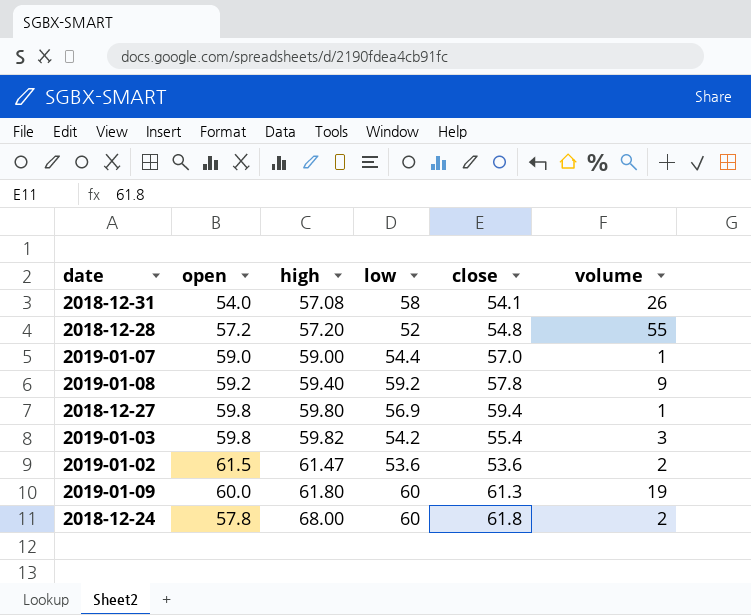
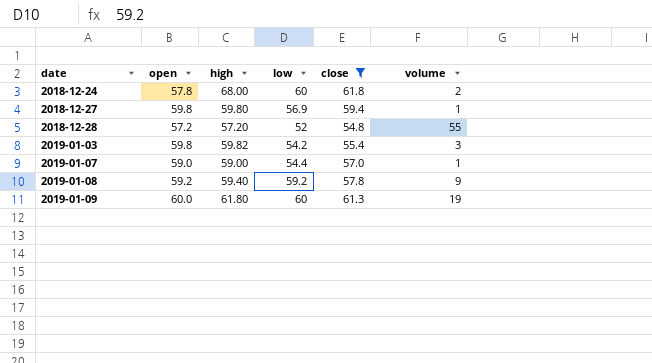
filter: none -> close >= 54.8
row order: high ascending -> date ascending

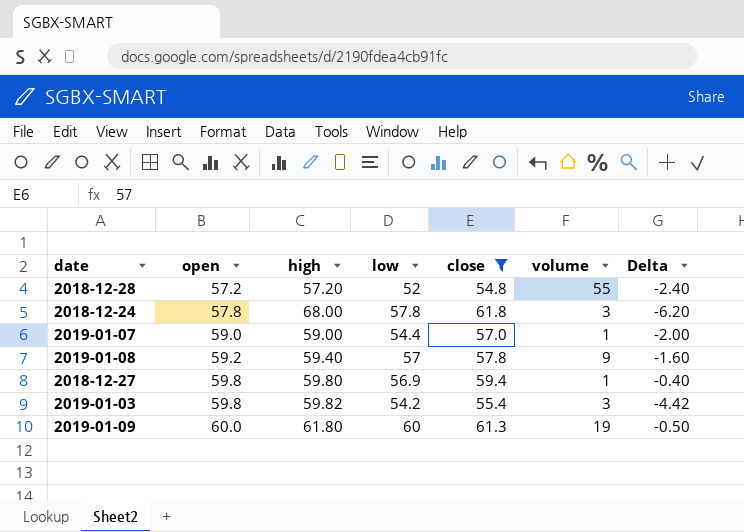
row order: date ascending -> open ascending
column Delta | formula: none -> [close] - [high]
2018-12-24 | low: 60 -> 57.8
2018-12-24 | volume: 2 -> 3
2019-01-08 | low: 59.2 -> 57

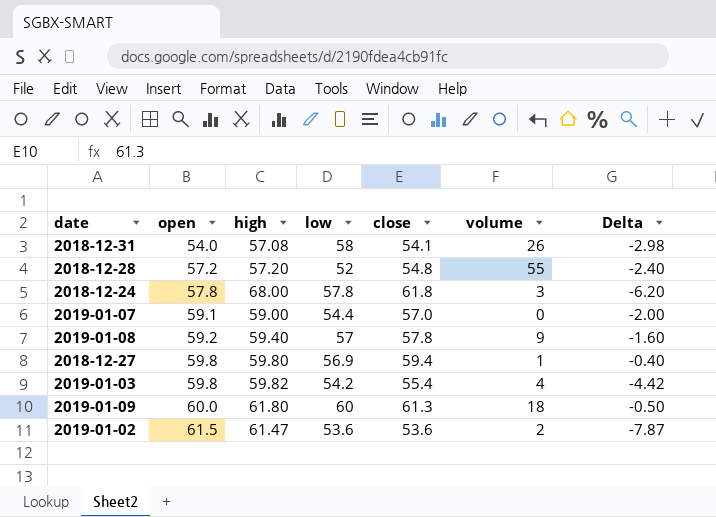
filter: close >= 54.8 -> none
2019-01-07 | open: 59.0 -> 59.1
2019-01-07 | volume: 1 -> 0
2019-01-03 | volume: 3 -> 4
2019-01-09 | volume: 19 -> 18

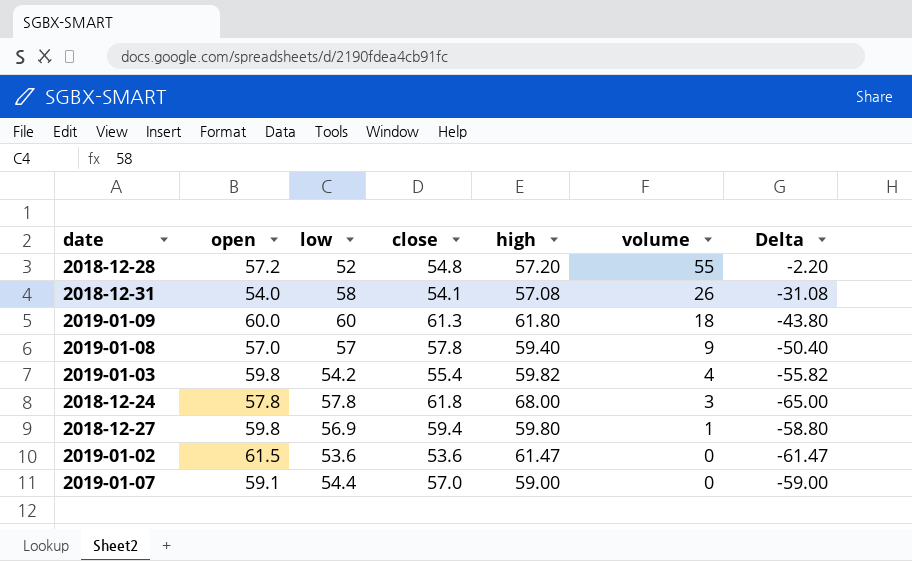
row order: open ascending -> volume descending
column high | position: 3 -> 5
column Delta | formula: [close] - [high] -> [volume] - [high]
2019-01-08 | open: 59.2 -> 57.0
2019-01-02 | volume: 2 -> 0

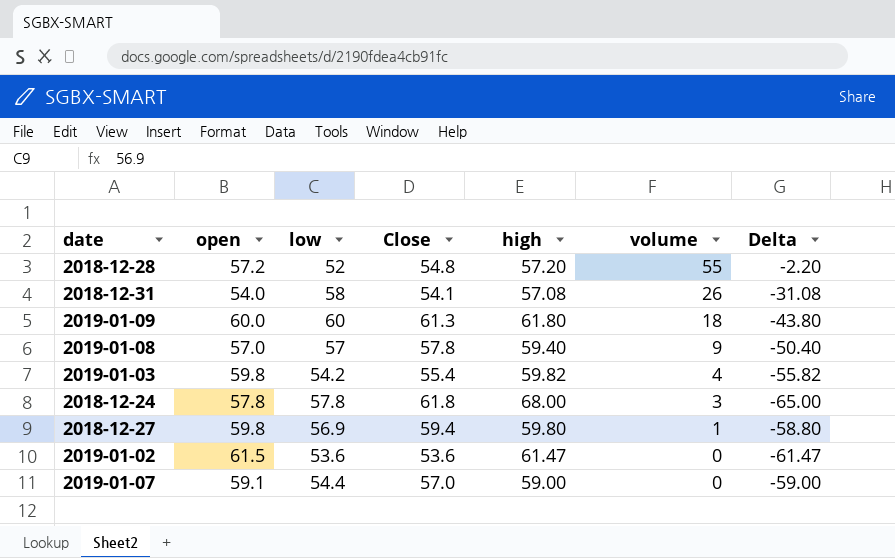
column name: close -> Close

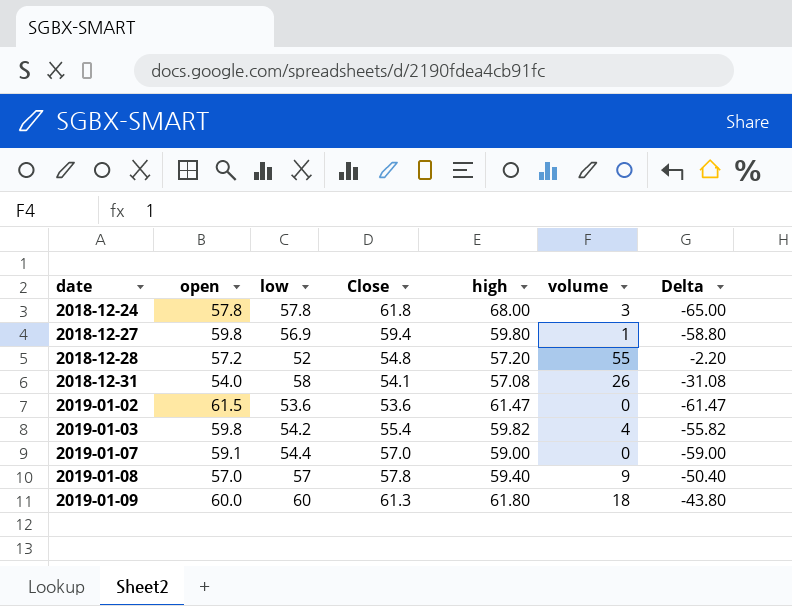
row order: volume descending -> date ascending

